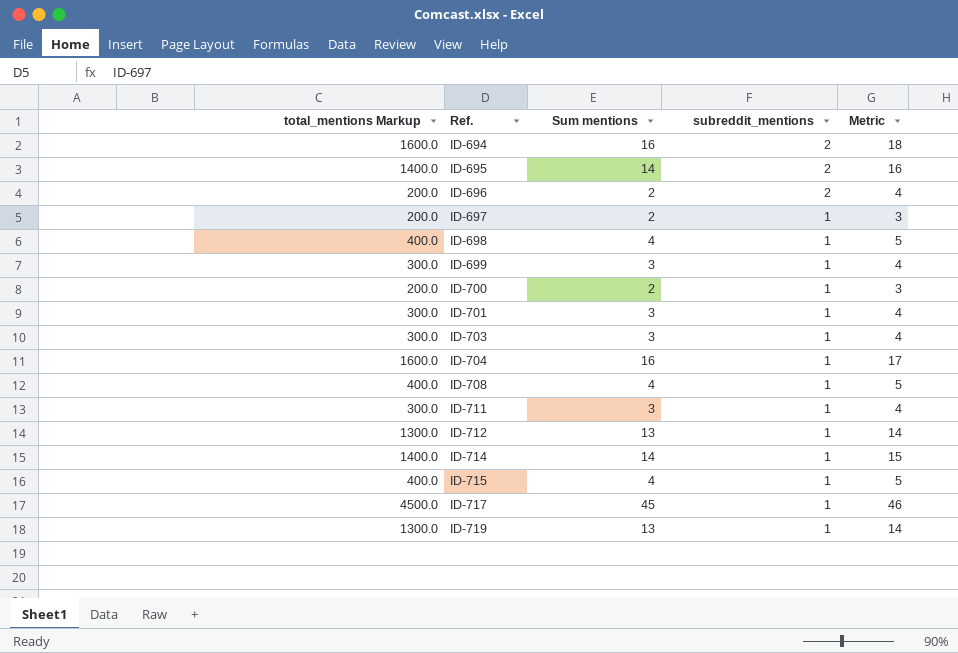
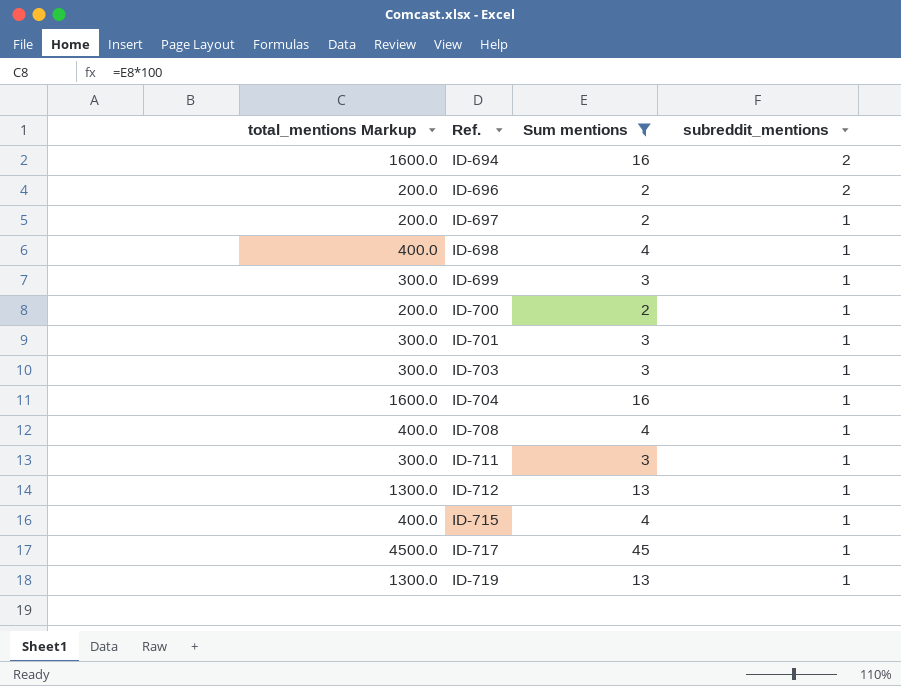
filter: none -> Sum mentions != 14
column Metric | formula: [Sum mentions] + [subreddit_mentions] -> none

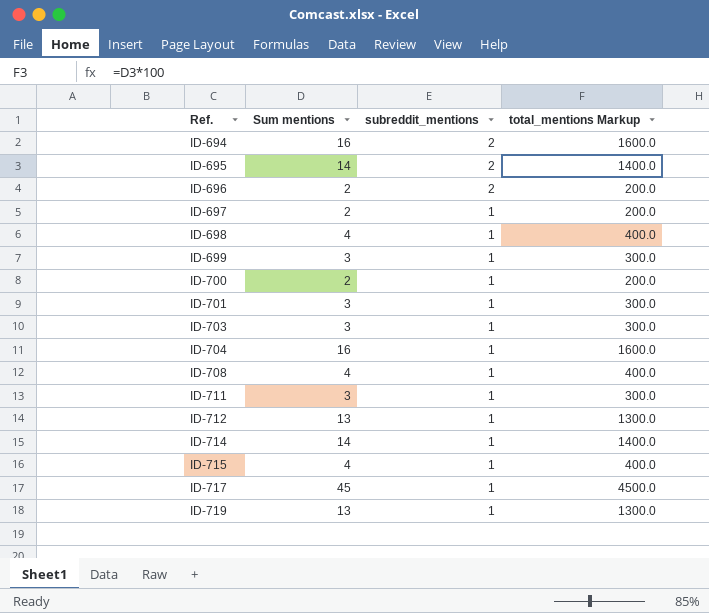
filter: Sum mentions != 14 -> none
column total_mentions Markup | position: 1 -> 4

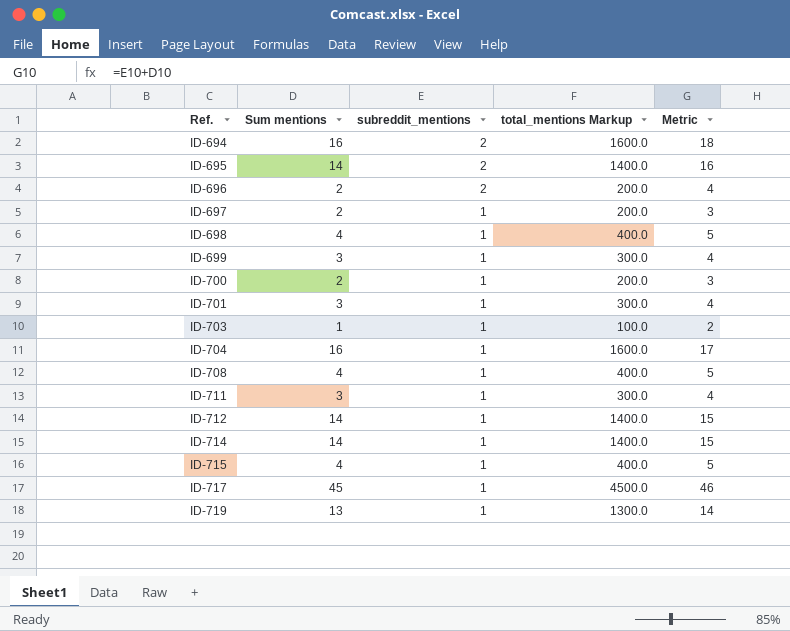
column Metric | formula: none -> [Sum mentions] + [subreddit_mentions]
ID-703 | Sum mentions: 3 -> 1
ID-703 | total_mentions Markup: 300.0 -> 100.0
ID-712 | Sum mentions: 13 -> 14
ID-712 | total_mentions Markup: 1300.0 -> 1400.0

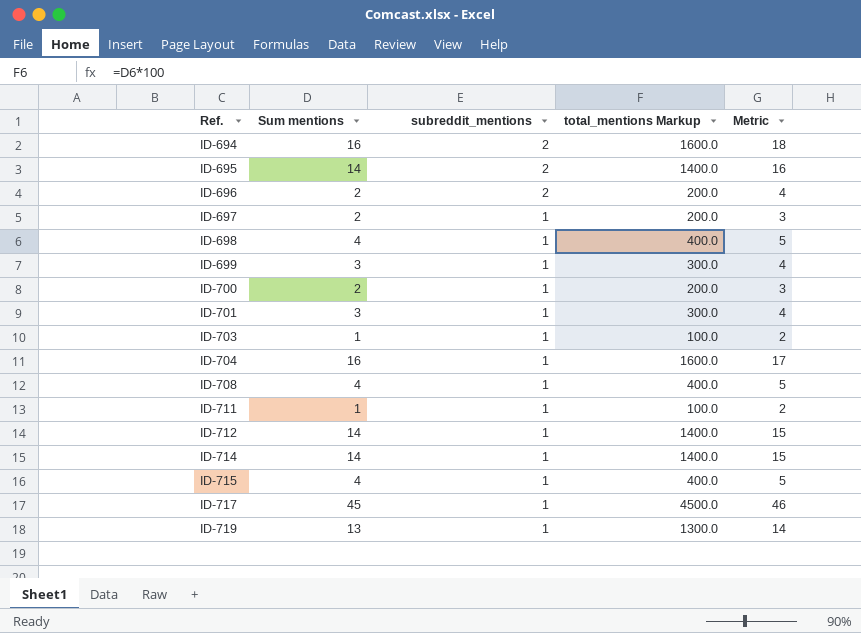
ID-711 | Sum mentions: 3 -> 1
ID-711 | total_mentions Markup: 300.0 -> 100.0
ID-711 | Metric: 4 -> 2

